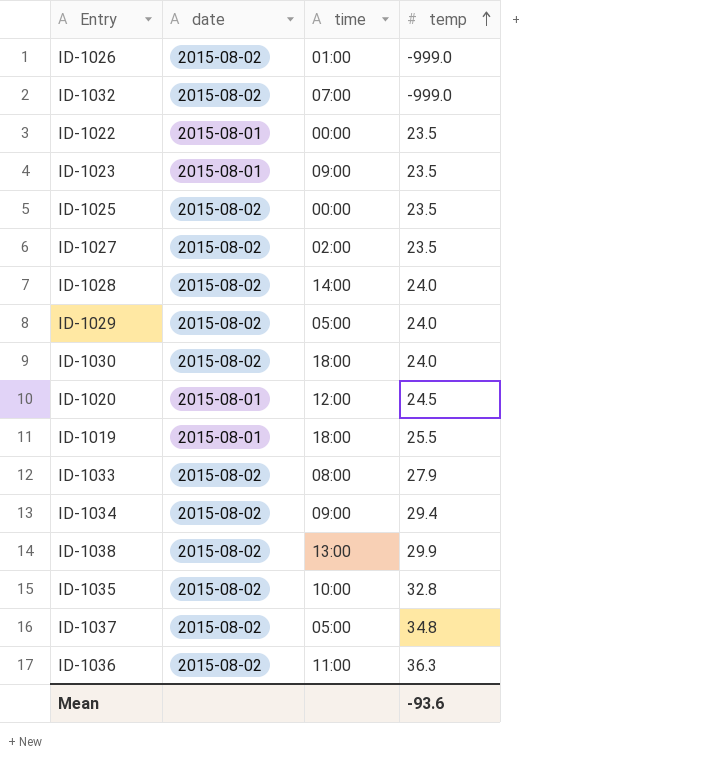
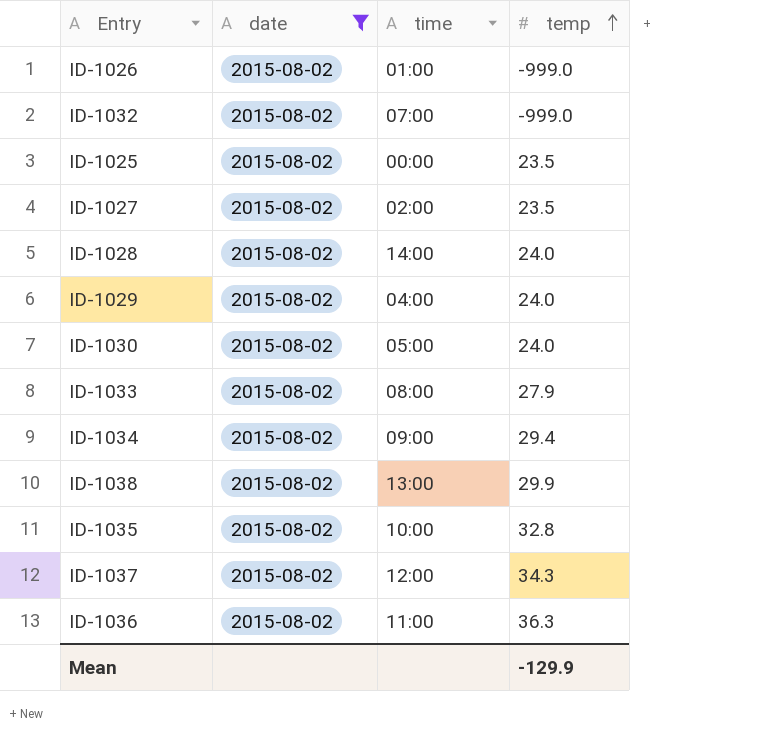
filter: none -> date = 2015-08-02
ID-1029 | time: 05:00 -> 04:00
ID-1030 | time: 18:00 -> 05:00
ID-1037 | time: 05:00 -> 12:00
ID-1037 | temp: 34.8 -> 34.3
Mean | temp: -93.6 -> -129.9

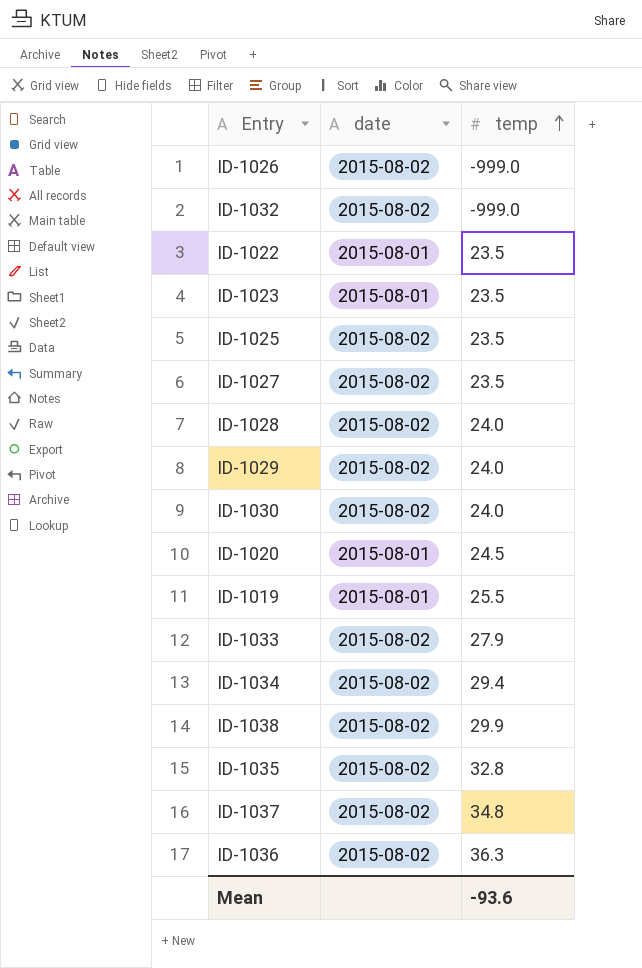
filter: date = 2015-08-02 -> none
column time | position: 3 -> none
ID-1037 | temp: 34.3 -> 34.8
Mean | temp: -129.9 -> -93.6

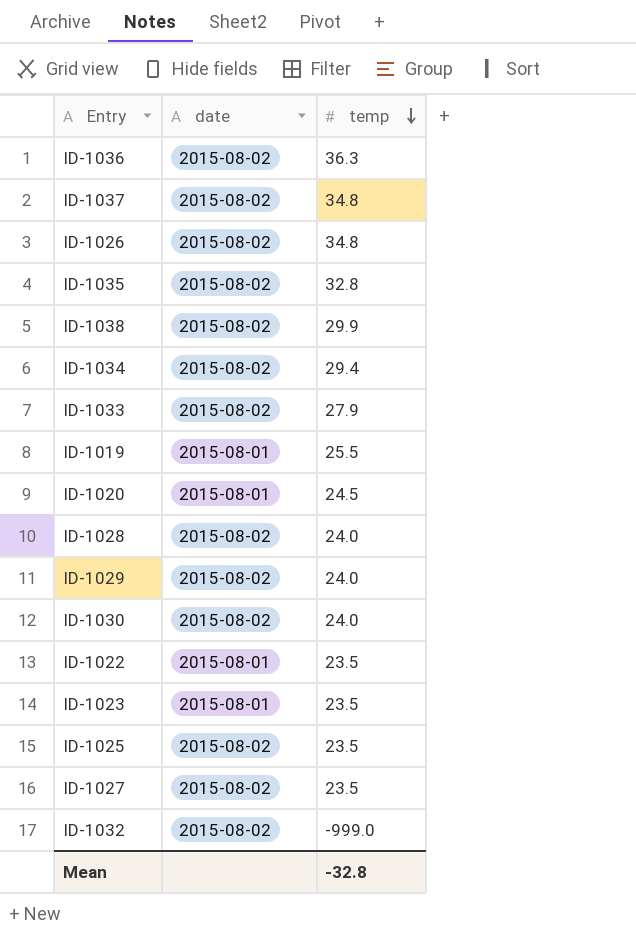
row order: temp ascending -> temp descending
ID-1026 | temp: -999.0 -> 34.8
Mean | temp: -93.6 -> -32.8

